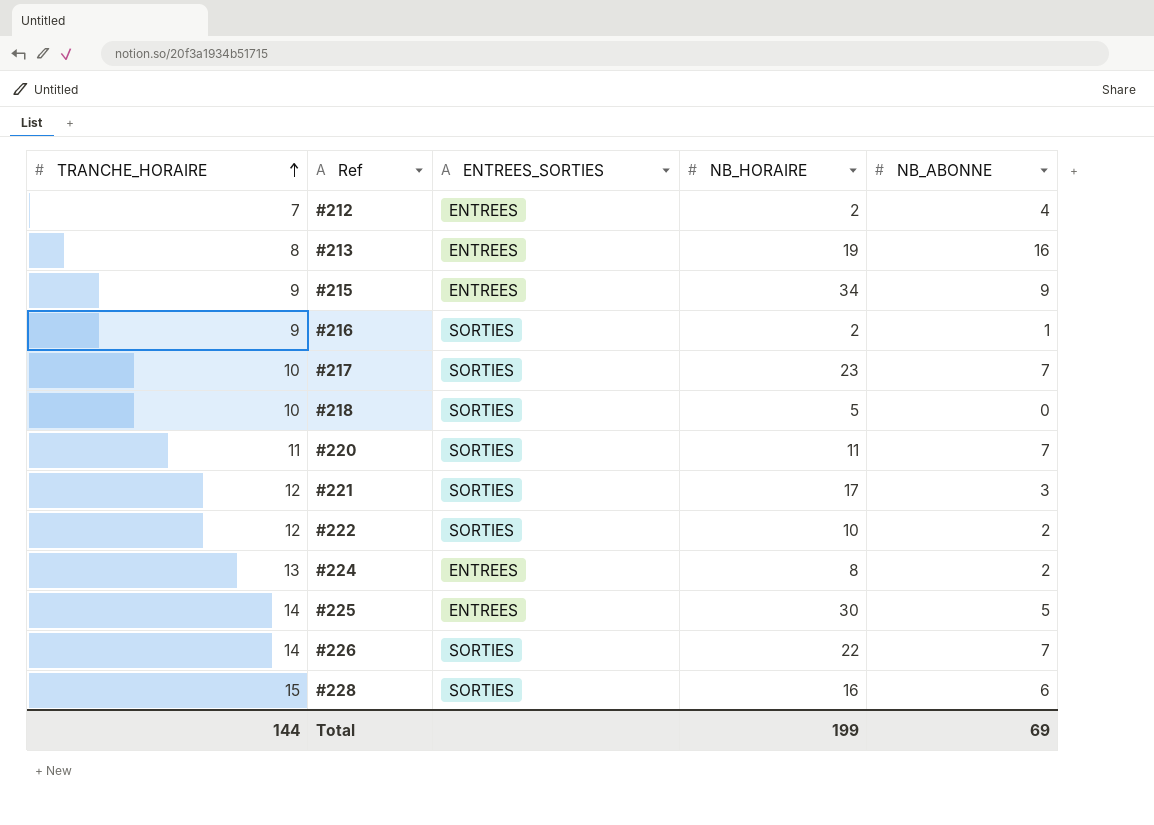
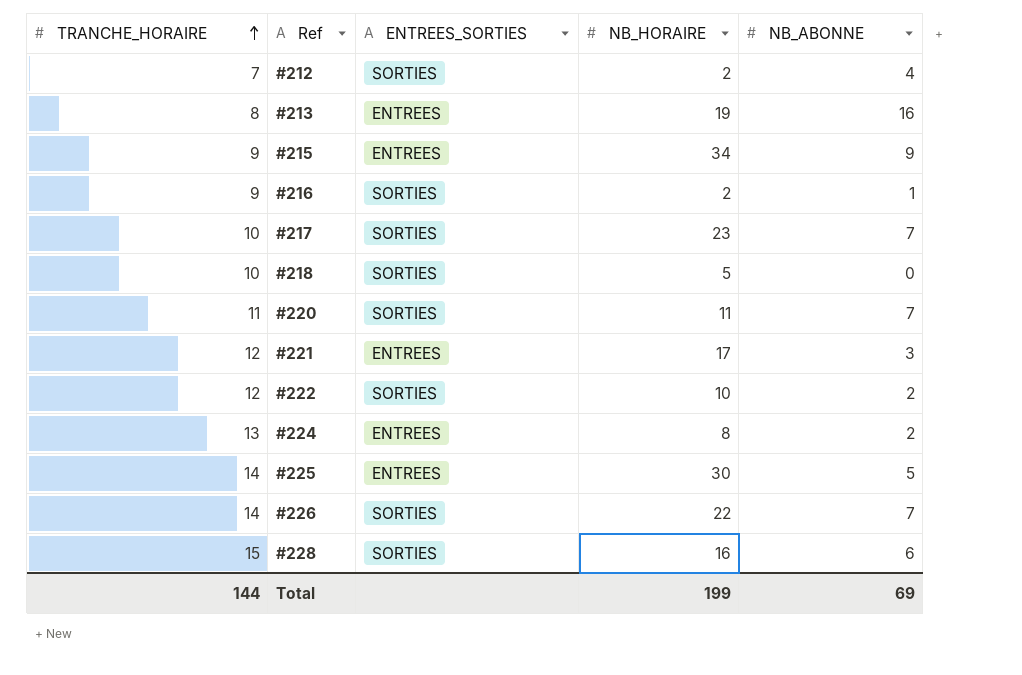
#212 | ENTREES_SORTIES: ENTREES -> SORTIES
#221 | ENTREES_SORTIES: SORTIES -> ENTREES

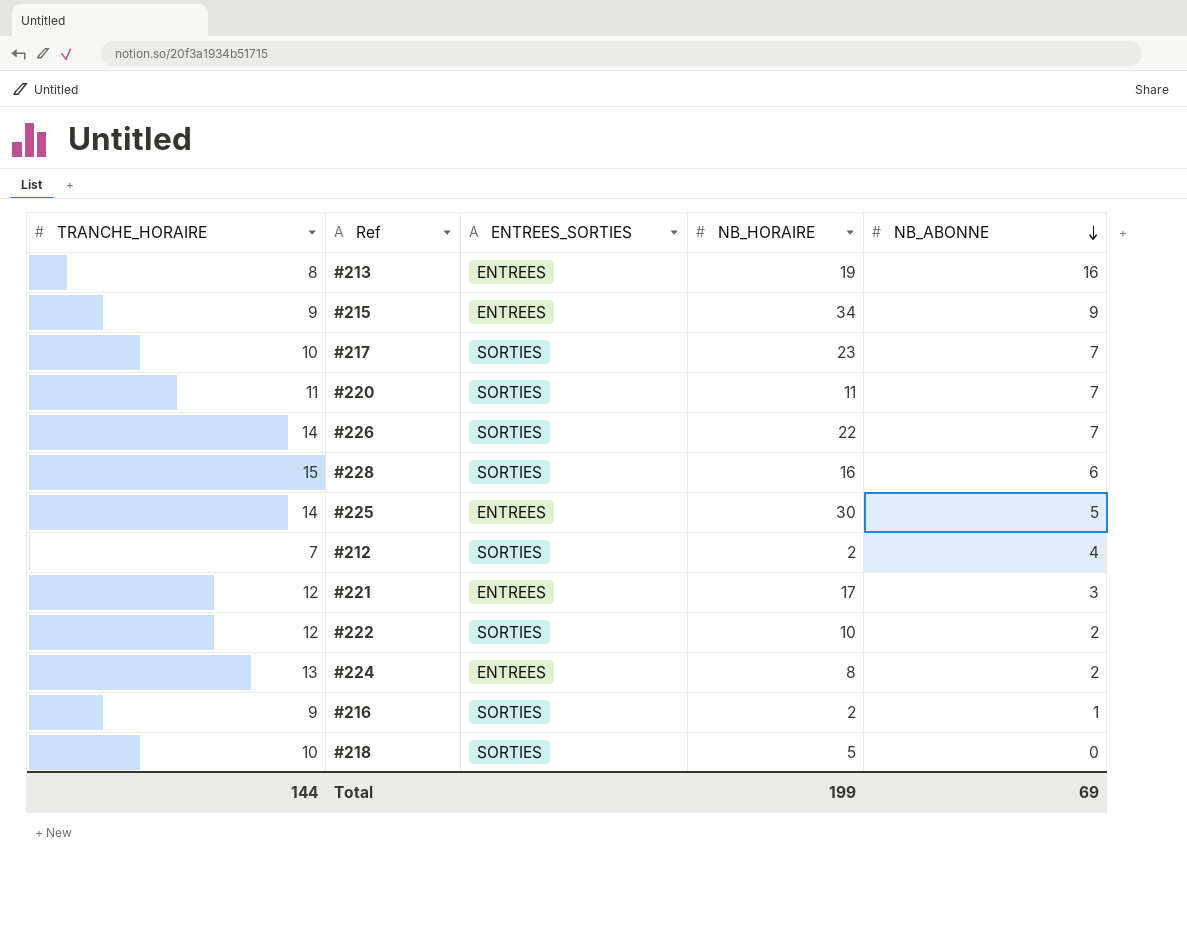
row order: TRANCHE_HORAIRE ascending -> NB_ABONNE descending

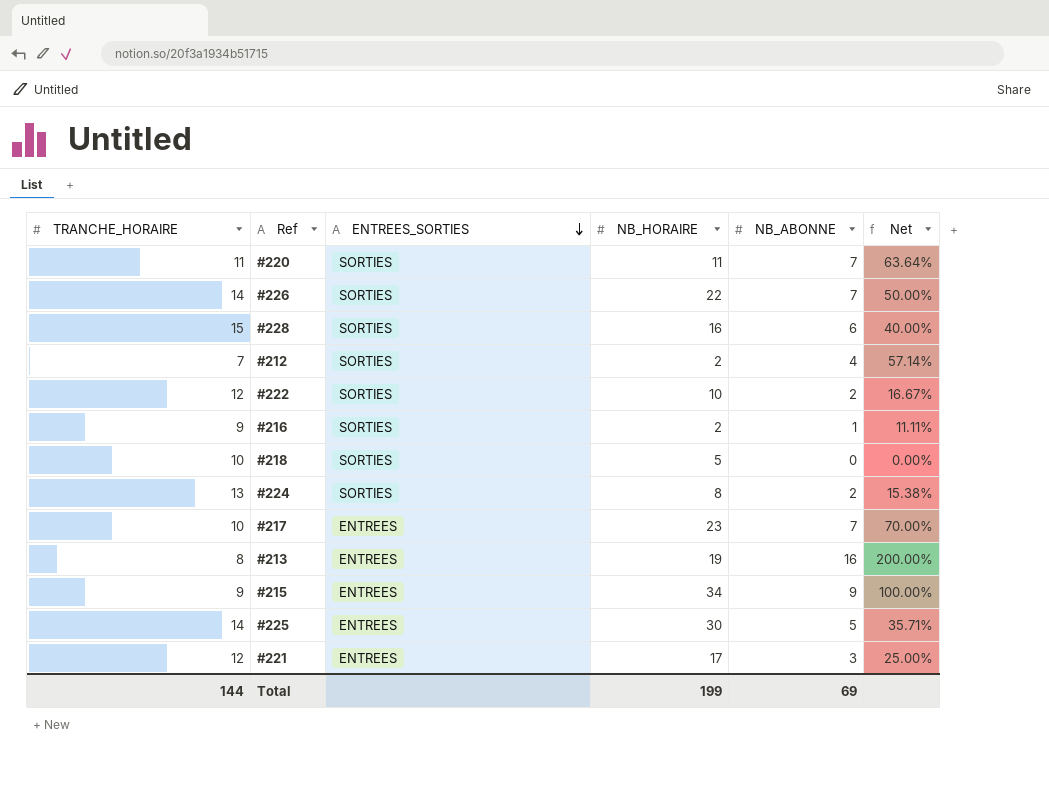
row order: NB_ABONNE descending -> ENTREES_SORTIES descending
column Net | formula: none -> [NB_ABONNE] / [TRANCHE_HORAIRE]
#224 | ENTREES_SORTIES: ENTREES -> SORTIES
#217 | ENTREES_SORTIES: SORTIES -> ENTREES

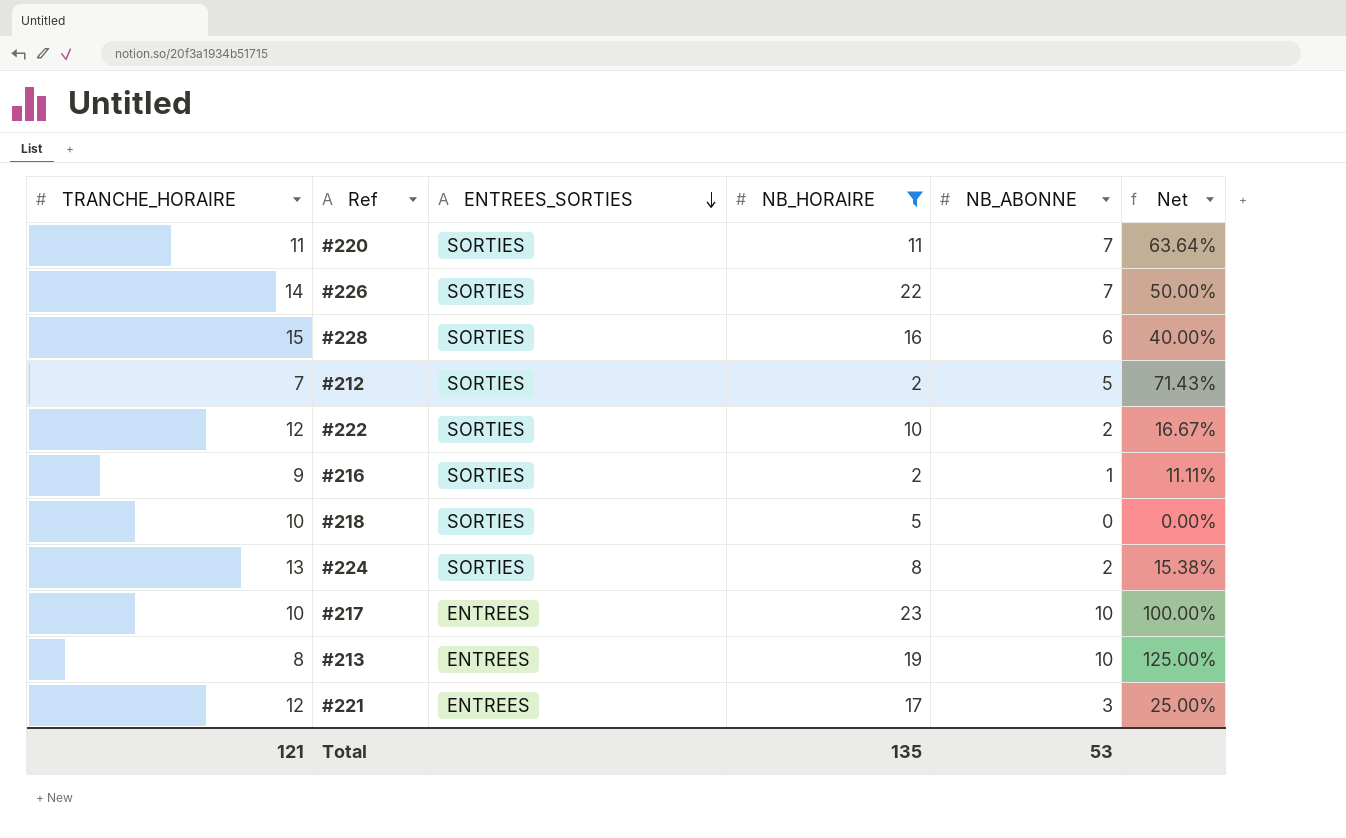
filter: none -> NB_HORAIRE <= 23
#212 | NB_ABONNE: 4 -> 5
#212 | Net: 57.14% -> 71.43%
#217 | NB_ABONNE: 7 -> 10
#217 | Net: 70.00% -> 100.00%
#213 | NB_ABONNE: 16 -> 10
#213 | Net: 200.00% -> 125.00%
Total | TRANCHE_HORAIRE: 144 -> 121
Total | NB_HORAIRE: 199 -> 135
Total | NB_ABONNE: 69 -> 53

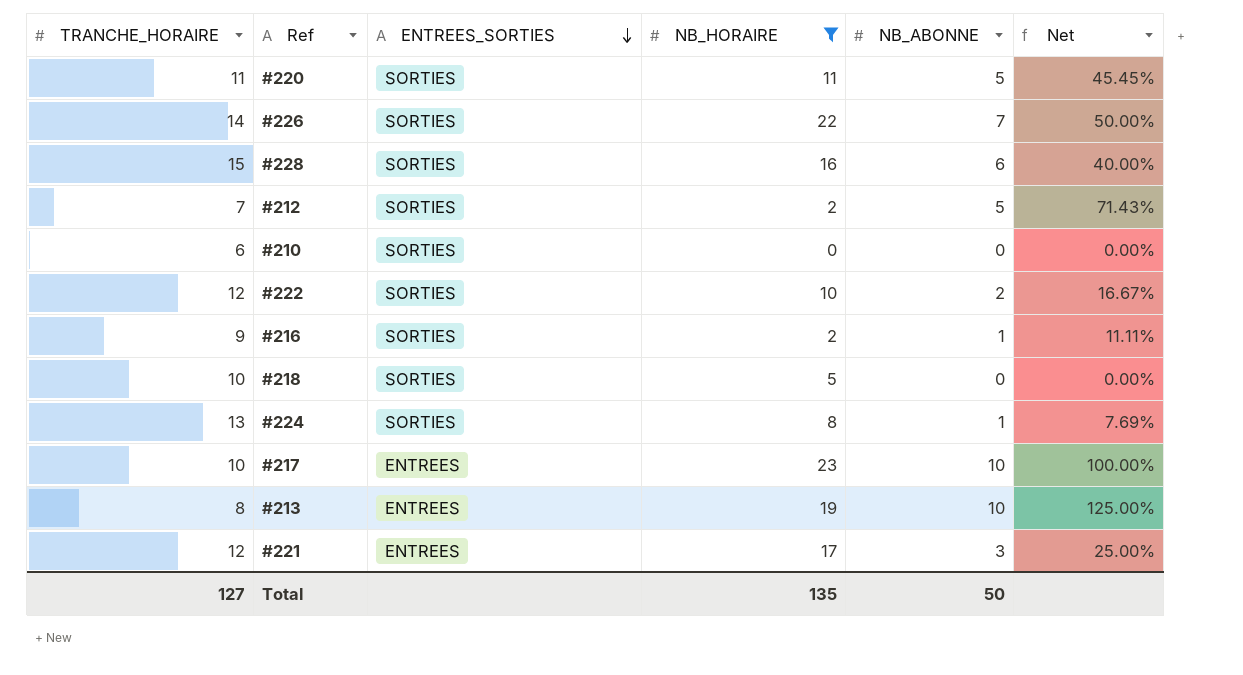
#220 | NB_ABONNE: 7 -> 5
#220 | Net: 63.64% -> 45.45%
row #210: none -> 6 | SORTIES | 0 | 0 | 0.00%
#224 | NB_ABONNE: 2 -> 1
#224 | Net: 15.38% -> 7.69%
Total | TRANCHE_HORAIRE: 121 -> 127
Total | NB_ABONNE: 53 -> 50

